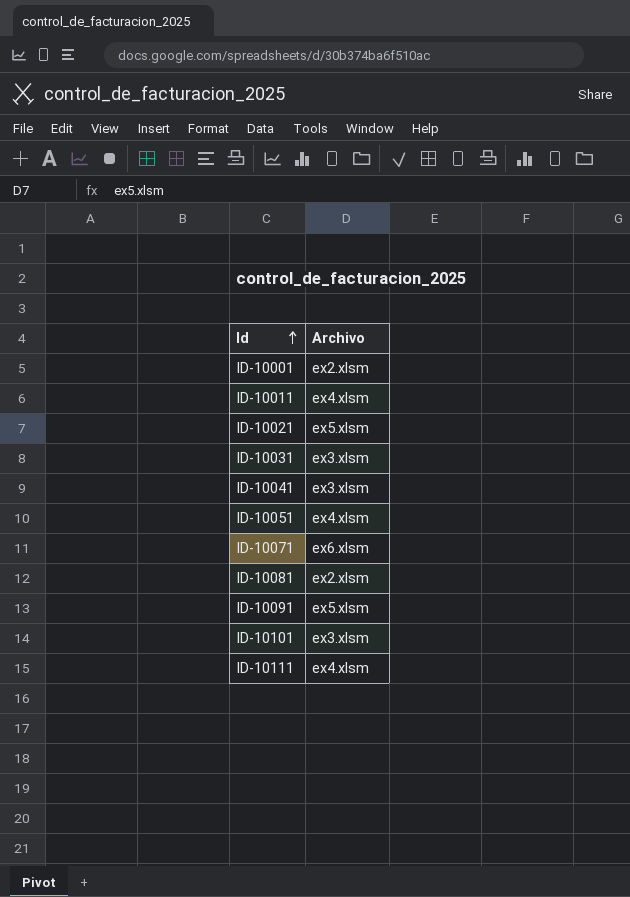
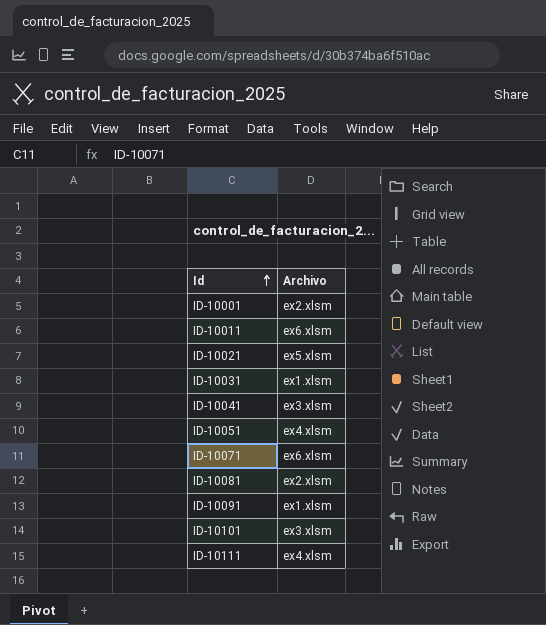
ID-10011 | Archivo: ex4.xlsm -> ex6.xlsm
ID-10031 | Archivo: ex3.xlsm -> ex1.xlsm
ID-10091 | Archivo: ex5.xlsm -> ex1.xlsm

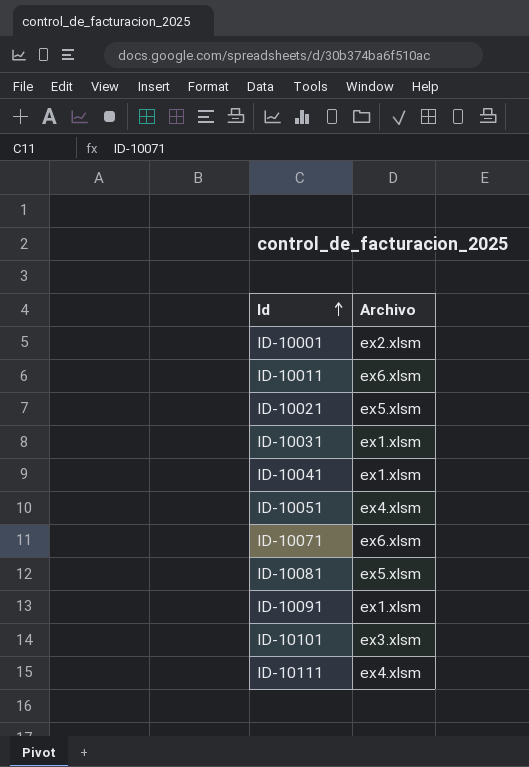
ID-10041 | Archivo: ex3.xlsm -> ex1.xlsm
ID-10081 | Archivo: ex2.xlsm -> ex5.xlsm

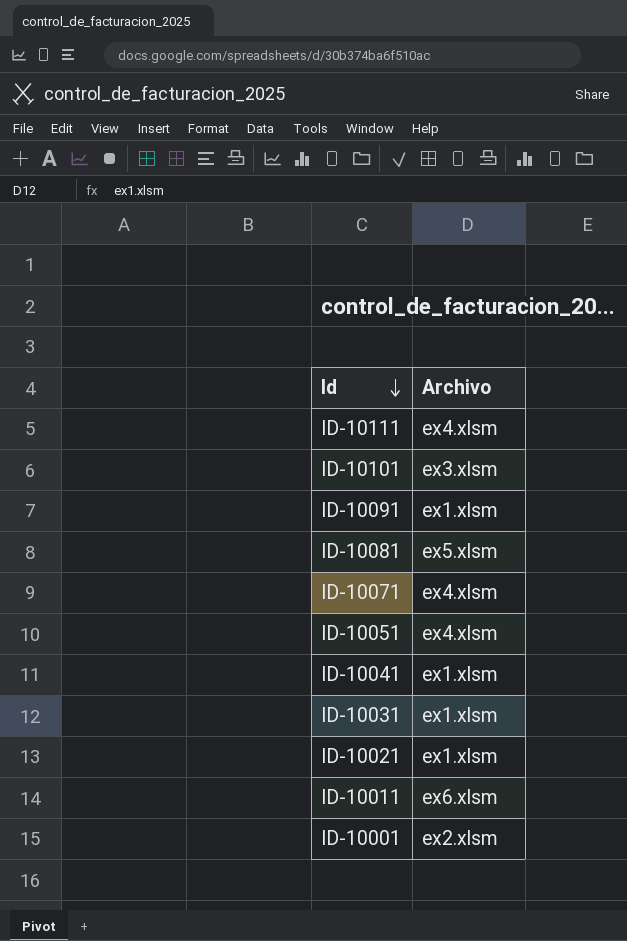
row order: Id ascending -> Id descending
ID-10071 | Archivo: ex6.xlsm -> ex4.xlsm
ID-10021 | Archivo: ex5.xlsm -> ex1.xlsm

